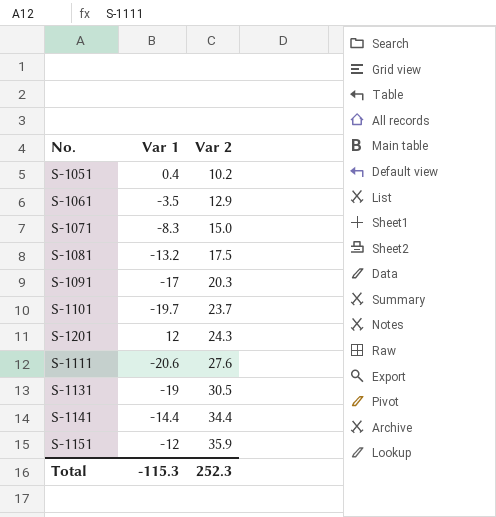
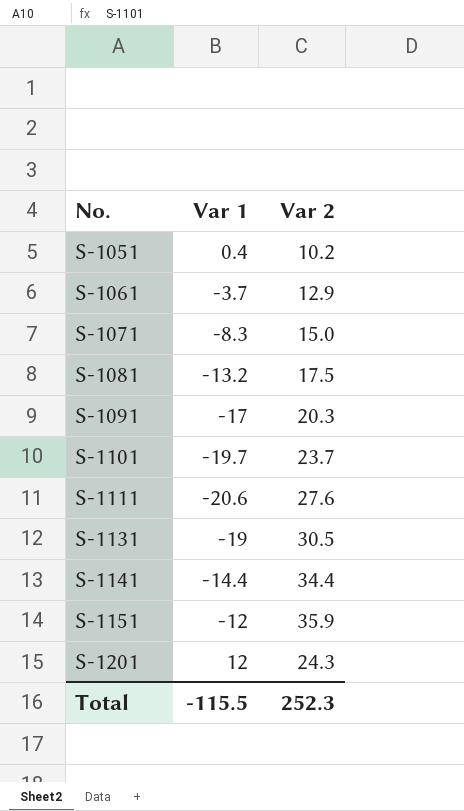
row order: Var 2 ascending -> No. ascending
S-1061 | Var 1: -3.5 -> -3.7
Total | Var 1: -115.3 -> -115.5

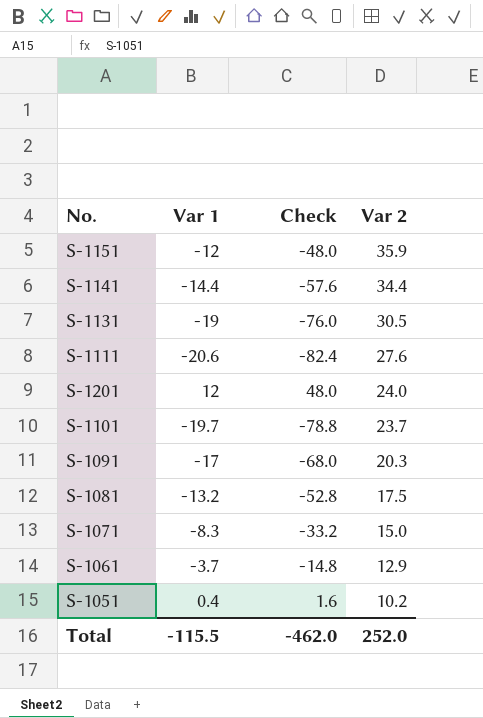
row order: No. ascending -> Var 2 descending
column Check | formula: none -> [Var 1] * 4
S-1201 | Var 2: 24.3 -> 24.0
Total | Var 2: 252.3 -> 252.0

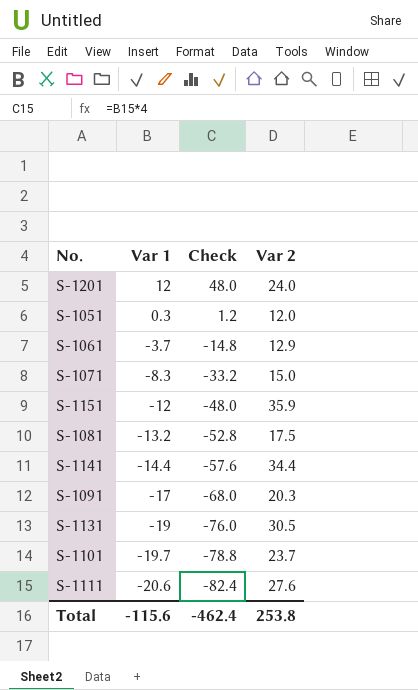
row order: Var 2 descending -> Var 1 descending
S-1051 | Var 1: 0.4 -> 0.3
S-1051 | Check: 1.6 -> 1.2
S-1051 | Var 2: 10.2 -> 12.0
Total | Var 1: -115.5 -> -115.6
Total | Check: -462.0 -> -462.4
Total | Var 2: 252.0 -> 253.8

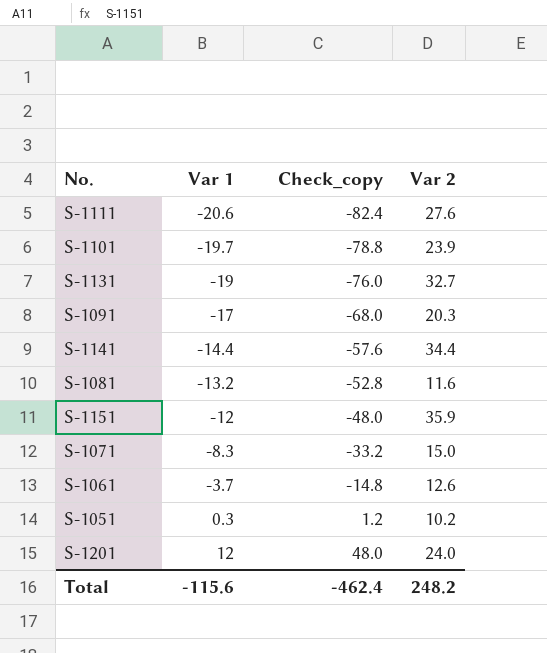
row order: Var 1 descending -> Var 1 ascending
column name: Check -> Check_copy
S-1101 | Var 2: 23.7 -> 23.9
S-1131 | Var 2: 30.5 -> 32.7
S-1081 | Var 2: 17.5 -> 11.6
S-1061 | Var 2: 12.9 -> 12.6
S-1051 | Var 2: 12.0 -> 10.2
Total | Var 2: 253.8 -> 248.2

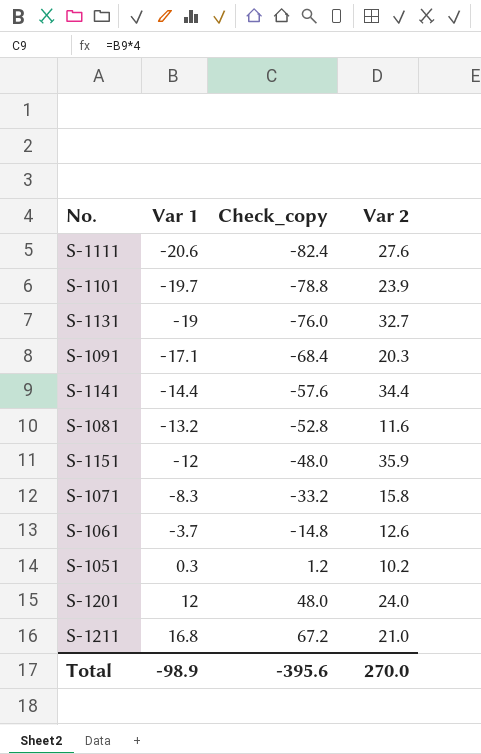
S-1091 | Var 1: -17 -> -17.1
S-1091 | Check_copy: -68.0 -> -68.4
S-1071 | Var 2: 15.0 -> 15.8
row S-1211: none -> 16.8 | 67.2 | 21.0
Total | Var 1: -115.6 -> -98.9
Total | Check_copy: -462.4 -> -395.6
Total | Var 2: 248.2 -> 270.0

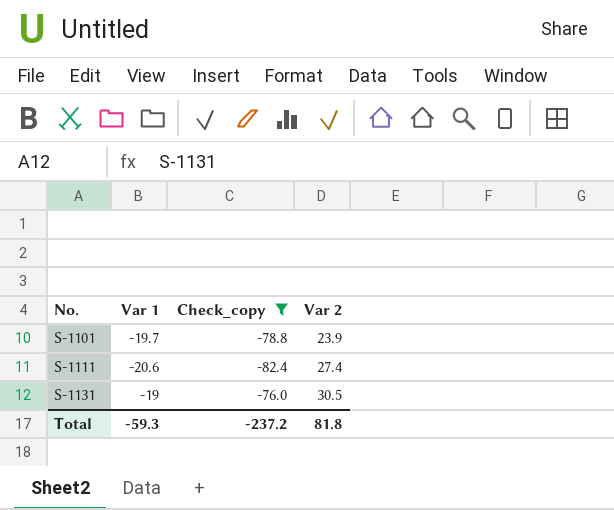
filter: none -> Check_copy <= -76.0
row order: Var 1 ascending -> No. ascending
S-1111 | Var 2: 27.6 -> 27.4
S-1131 | Var 2: 32.7 -> 30.5
Total | Var 1: -98.9 -> -59.3
Total | Check_copy: -395.6 -> -237.2
Total | Var 2: 270.0 -> 81.8

